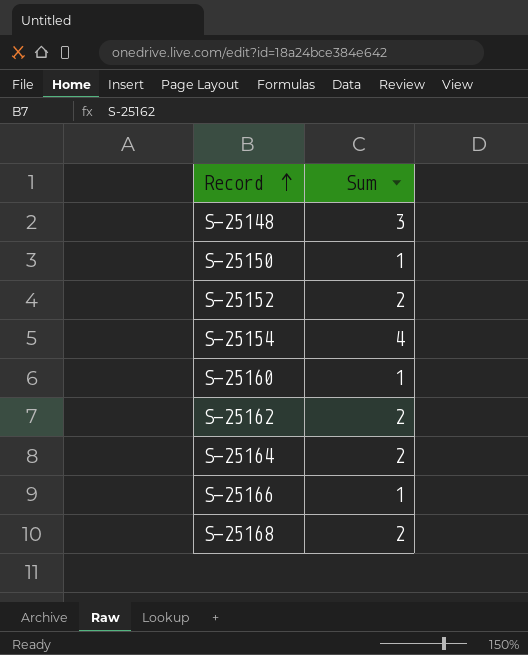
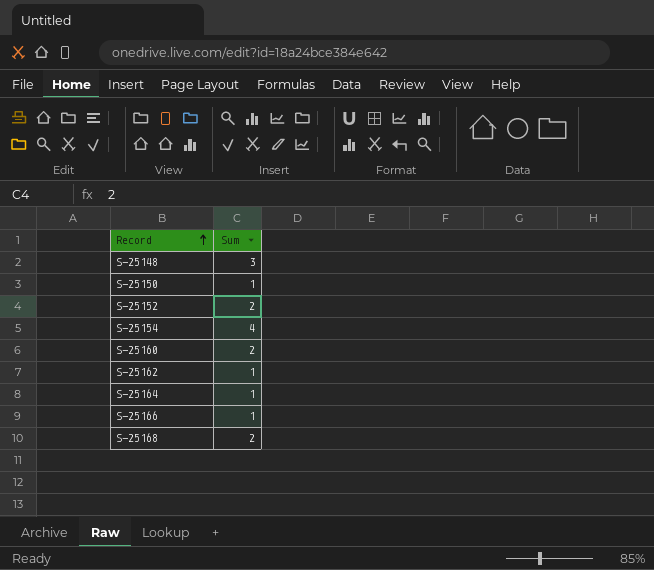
S-25160 | Sum: 1 -> 2
S-25162 | Sum: 2 -> 1
S-25164 | Sum: 2 -> 1

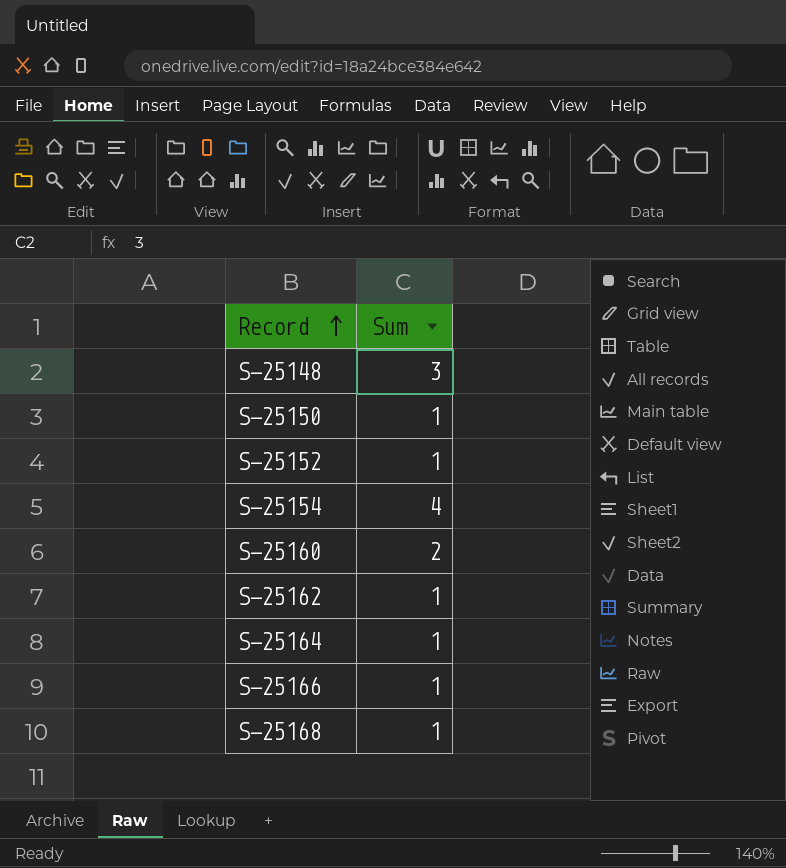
S-25152 | Sum: 2 -> 1
S-25168 | Sum: 2 -> 1

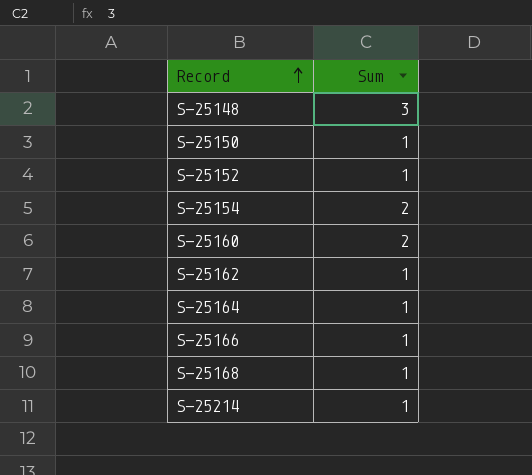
S-25154 | Sum: 4 -> 2
row S-25214: none -> 1

